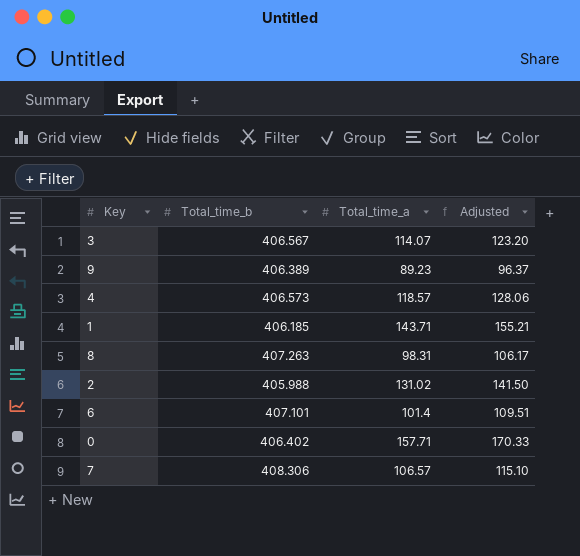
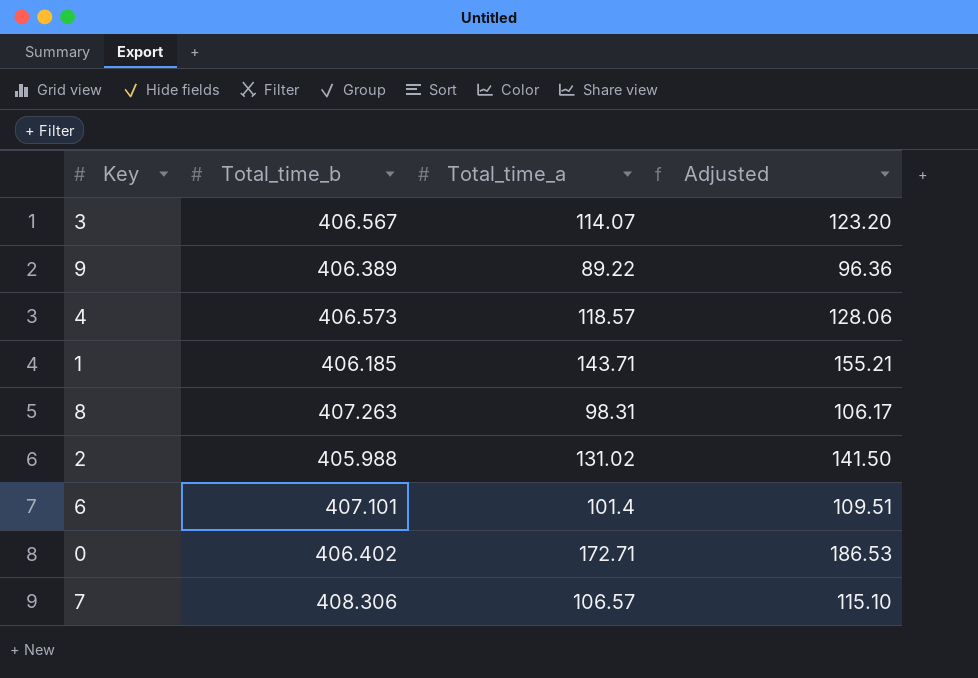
9 | Total_time_a: 89.23 -> 89.22
9 | Adjusted: 96.37 -> 96.36
0 | Total_time_a: 157.71 -> 172.71
0 | Adjusted: 170.33 -> 186.53

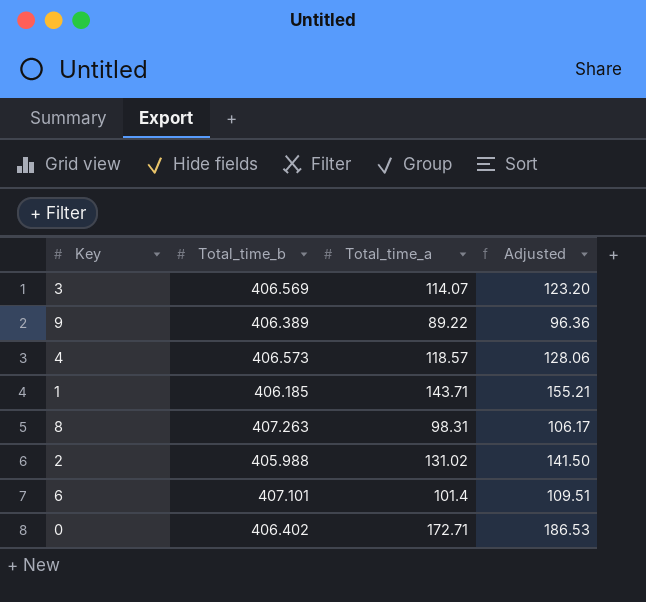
row 7: 408.306 | 106.57 | 115.10 -> none
3 | Total_time_b: 406.567 -> 406.569

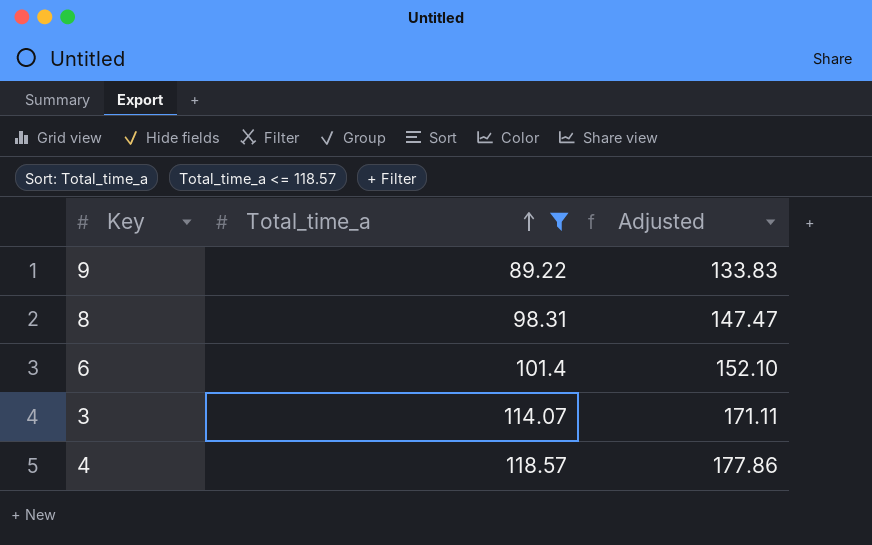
filter: none -> Total_time_a <= 118.57
row order: none -> Total_time_a ascending
column Total_time_b | position: 2 -> none
column Adjusted | formula: [Total_time_a] * 1.08 -> [Total_time_a] * 1.5

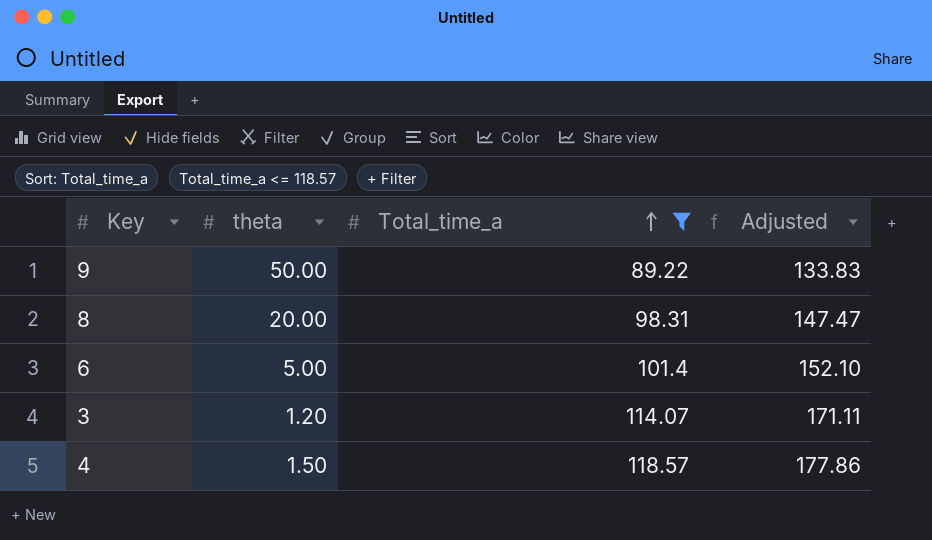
column theta | position: none -> 2

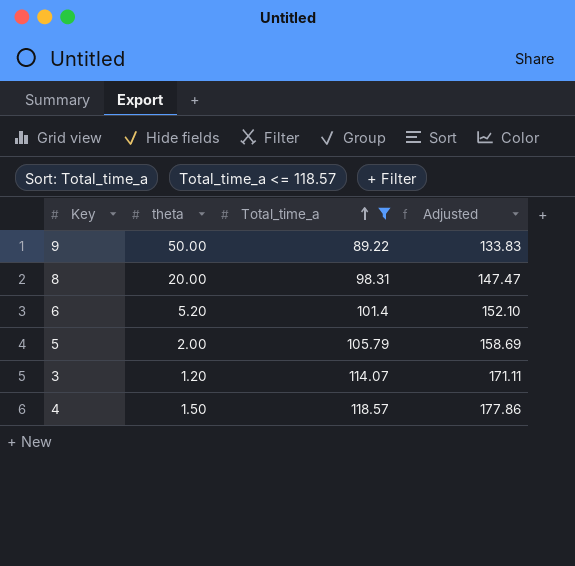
6 | theta: 5.00 -> 5.20
row 5: none -> 2.00 | 105.79 | 158.69

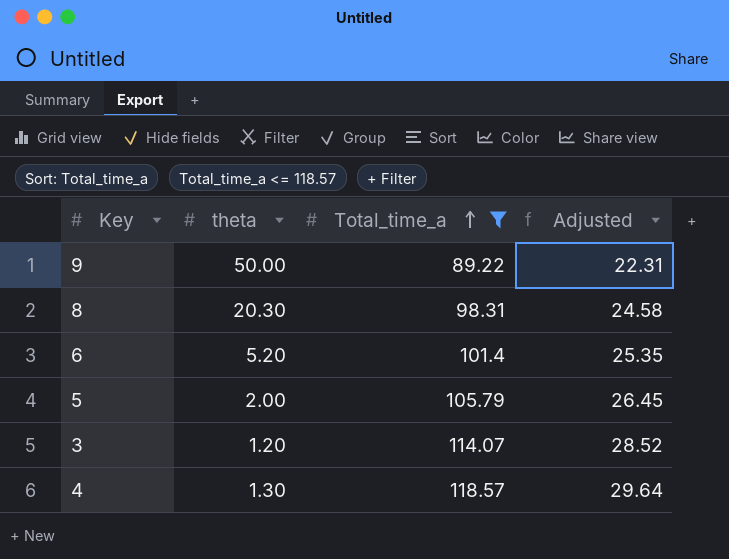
column Adjusted | formula: [Total_time_a] * 1.5 -> [Total_time_a] * 0.25
8 | theta: 20.00 -> 20.30
4 | theta: 1.50 -> 1.30

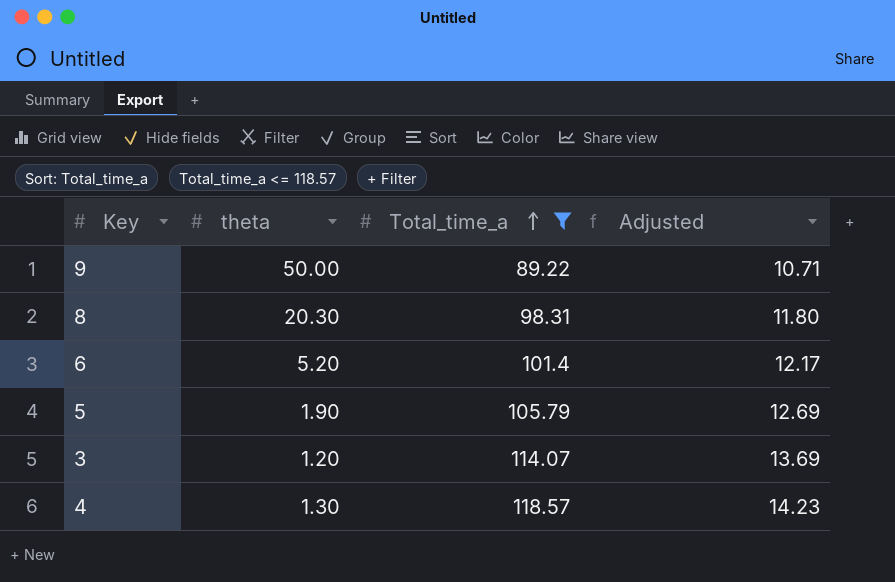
column Adjusted | formula: [Total_time_a] * 0.25 -> [Total_time_a] * 0.12
5 | theta: 2.00 -> 1.90

